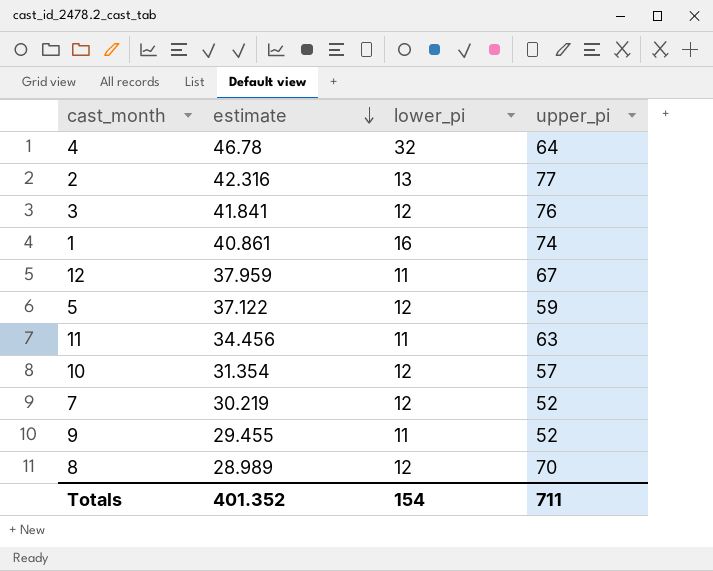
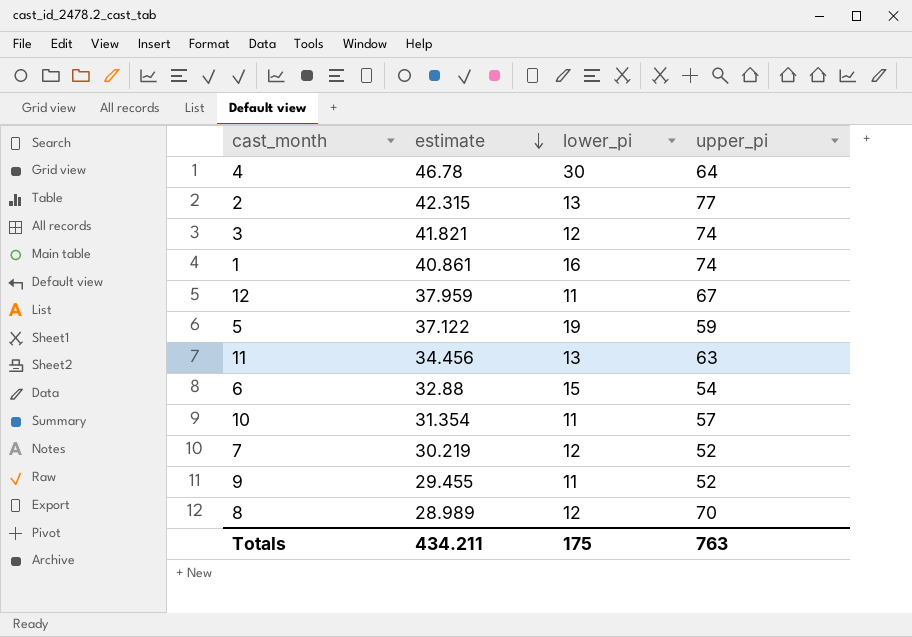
4 | lower_pi: 32 -> 30
2 | estimate: 42.316 -> 42.315
3 | estimate: 41.841 -> 41.821
3 | upper_pi: 76 -> 74
5 | lower_pi: 12 -> 19
11 | lower_pi: 11 -> 13
row 6: none -> 32.88 | 15 | 54
10 | lower_pi: 12 -> 11
Totals | estimate: 401.352 -> 434.211
Totals | lower_pi: 154 -> 175
Totals | upper_pi: 711 -> 763

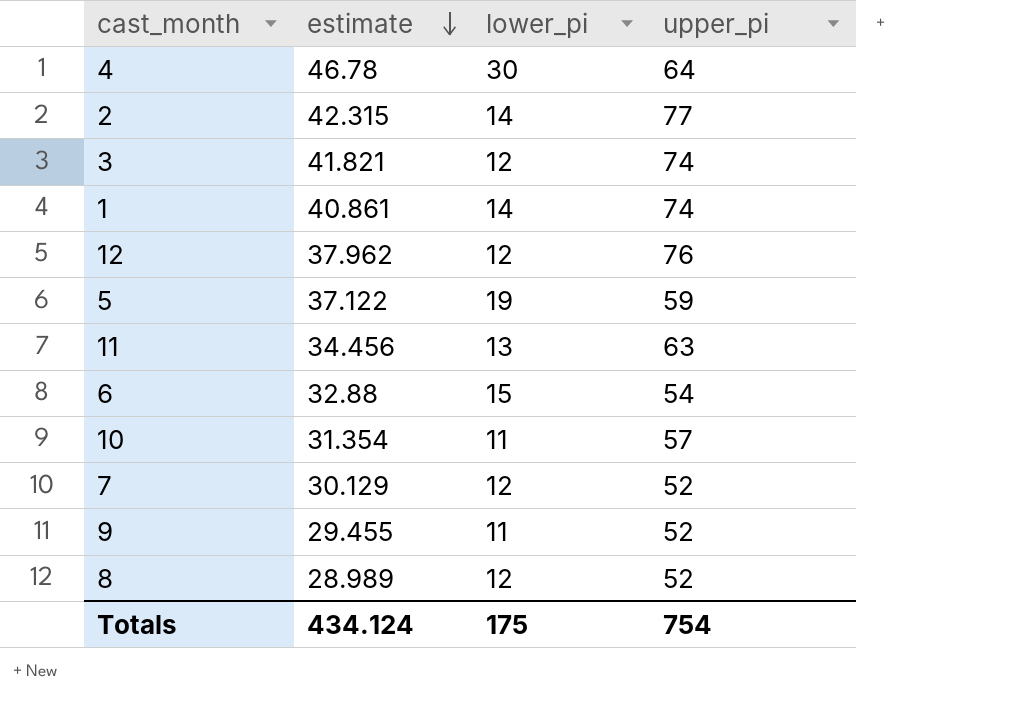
2 | lower_pi: 13 -> 14
1 | lower_pi: 16 -> 14
12 | estimate: 37.959 -> 37.962
12 | lower_pi: 11 -> 12
12 | upper_pi: 67 -> 76
7 | estimate: 30.219 -> 30.129
8 | upper_pi: 70 -> 52
Totals | estimate: 434.211 -> 434.124
Totals | upper_pi: 763 -> 754

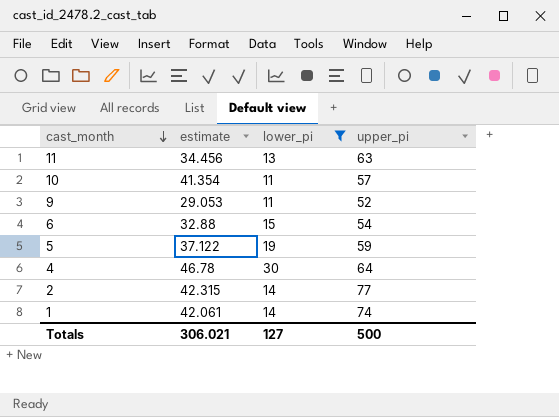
filter: none -> lower_pi != 12
row order: estimate descending -> cast_month descending
10 | estimate: 31.354 -> 41.354
9 | estimate: 29.455 -> 29.053
1 | estimate: 40.861 -> 42.061
Totals | estimate: 434.124 -> 306.021
Totals | lower_pi: 175 -> 127
Totals | upper_pi: 754 -> 500

